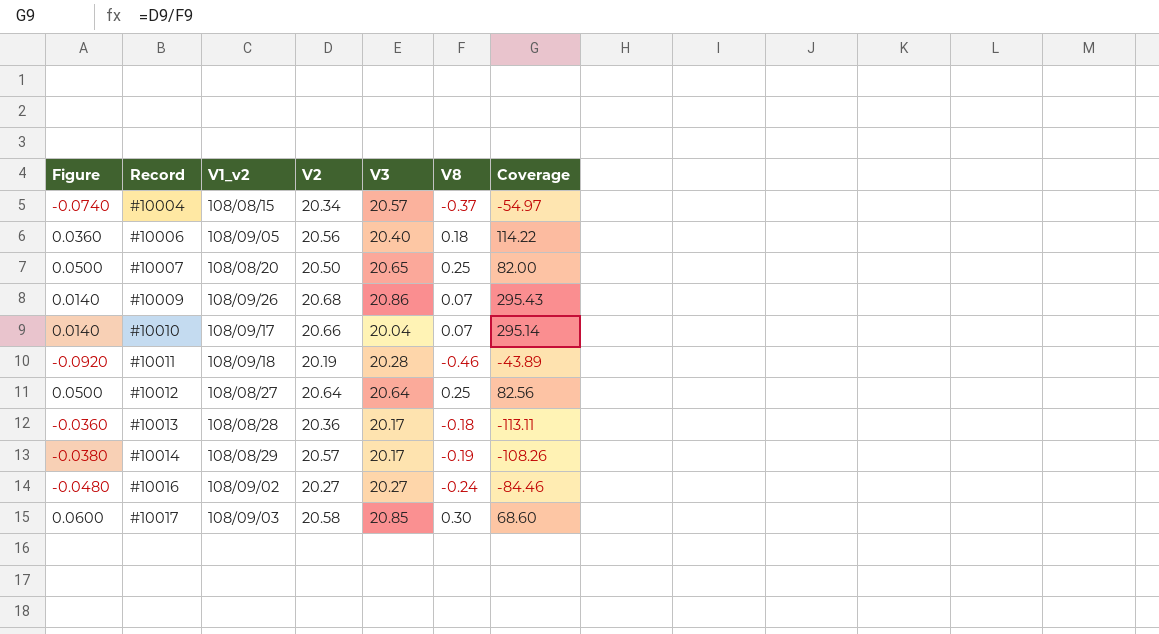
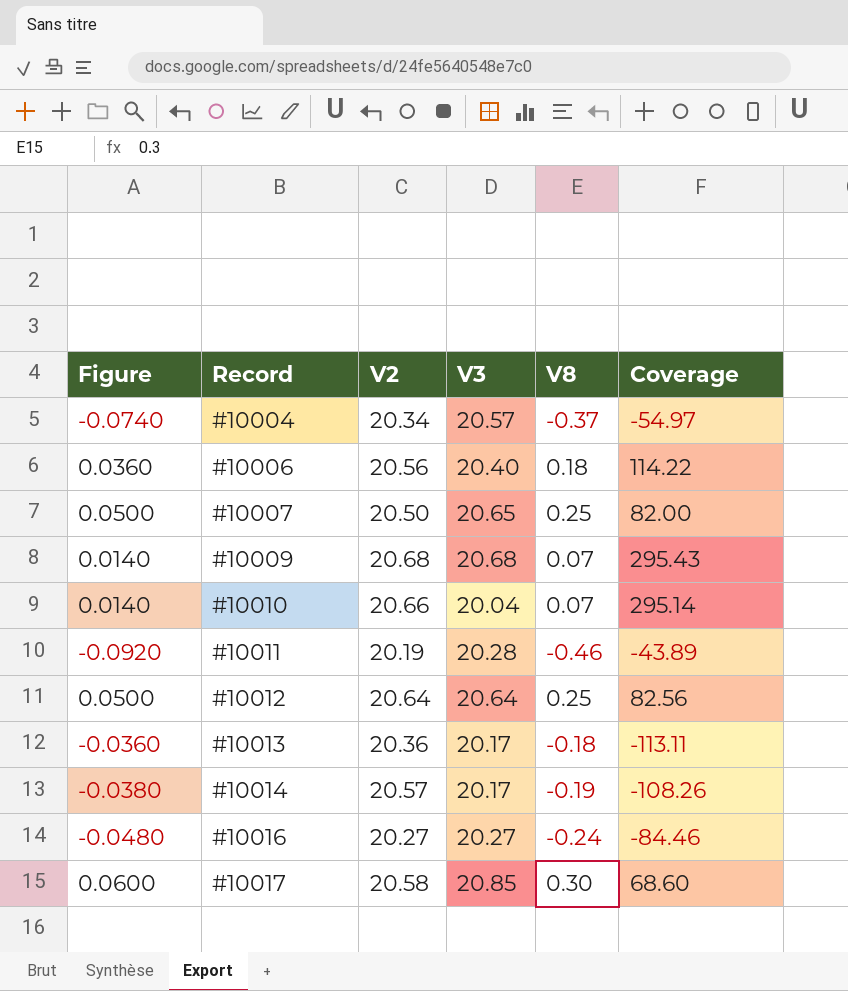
column V1_v2 | position: 3 -> none
#10009 | V3: 20.86 -> 20.68

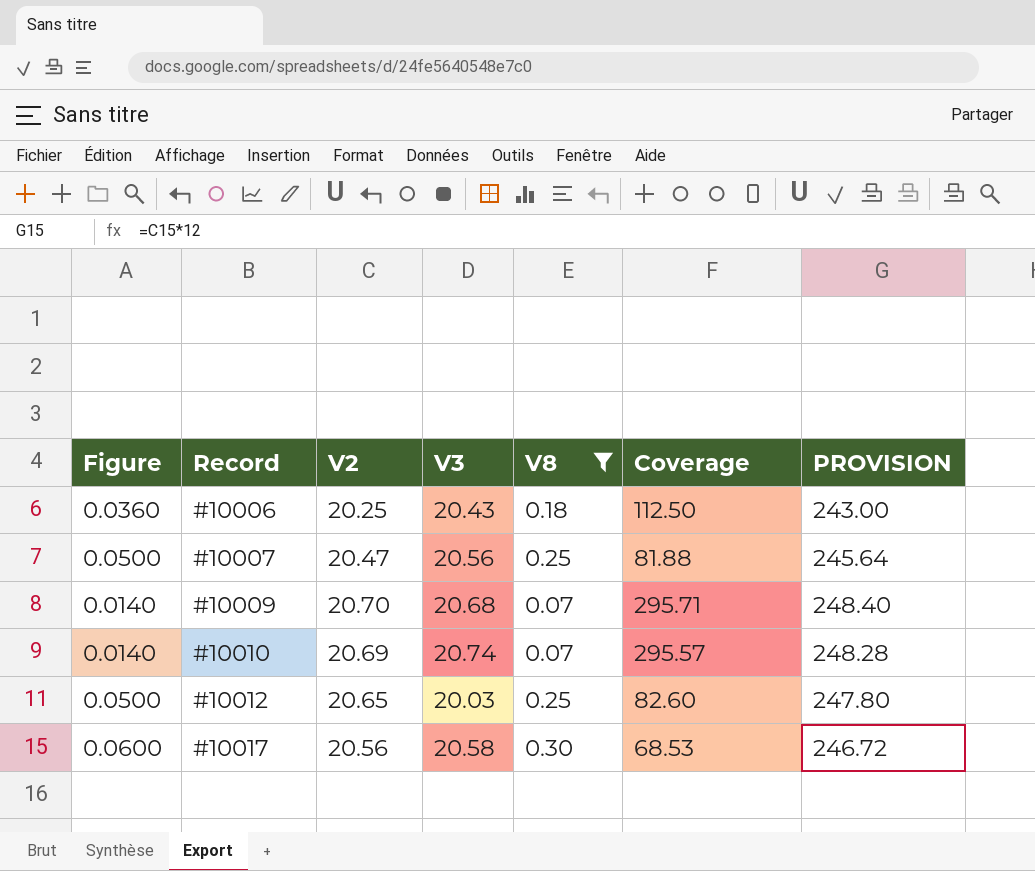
filter: none -> V8 >= 0.07
column PROVISION | formula: none -> [V2] * 12
#10006 | V2: 20.56 -> 20.25
#10006 | V3: 20.40 -> 20.43
#10006 | Coverage: 114.22 -> 112.50
#10007 | V2: 20.50 -> 20.47
#10007 | V3: 20.65 -> 20.56
#10007 | Coverage: 82.00 -> 81.88
#10009 | V2: 20.68 -> 20.70
#10009 | Coverage: 295.43 -> 295.71
#10010 | V2: 20.66 -> 20.69
#10010 | V3: 20.04 -> 20.74
#10010 | Coverage: 295.14 -> 295.57
#10012 | V2: 20.64 -> 20.65
#10012 | V3: 20.64 -> 20.03
#10012 | Coverage: 82.56 -> 82.60
#10017 | V2: 20.58 -> 20.56
#10017 | V3: 20.85 -> 20.58
#10017 | Coverage: 68.60 -> 68.53

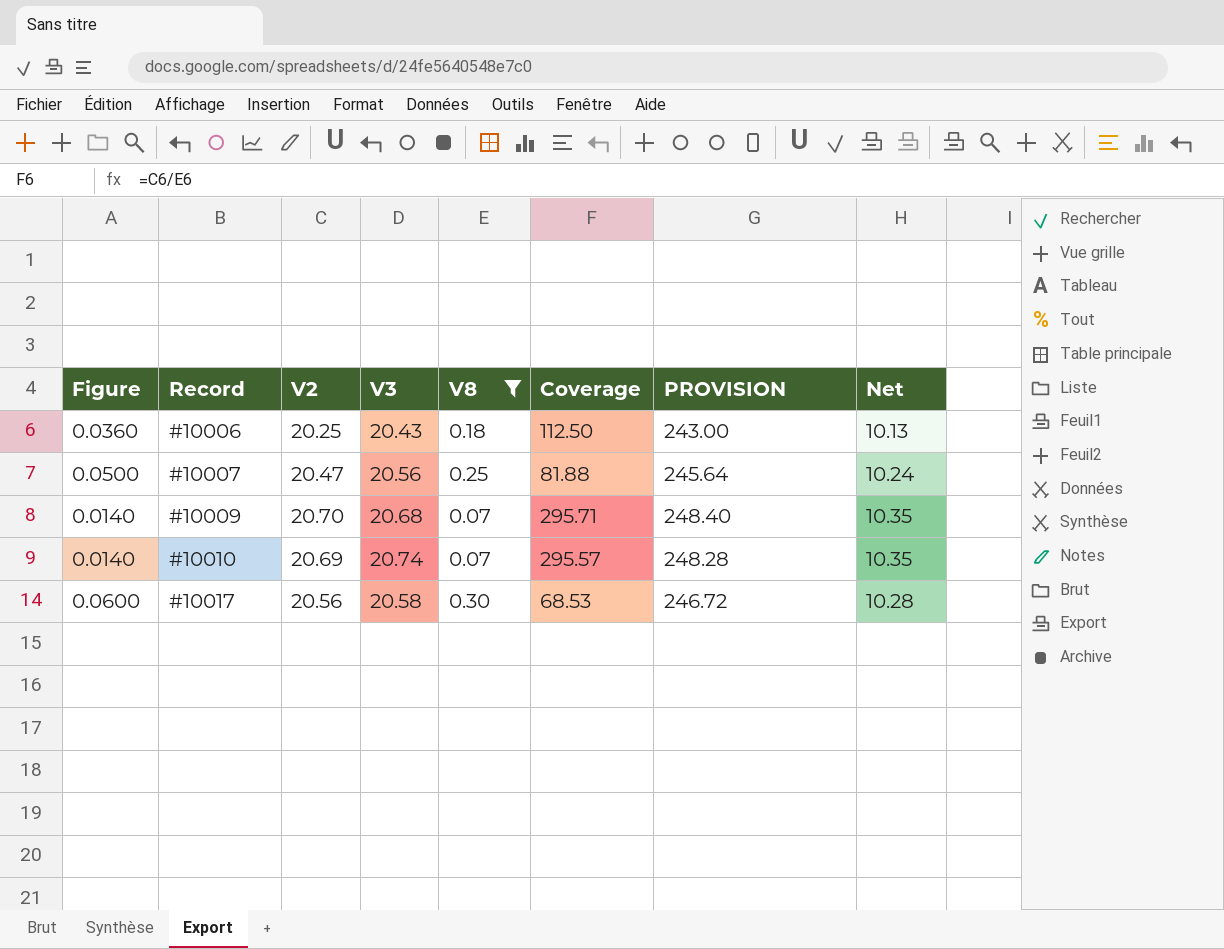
column Net | formula: none -> [V2] * 0.5
row #10012: 0.0500 | 20.65 | 20.03 | 0.25 | 82.60 | 247.80 -> none

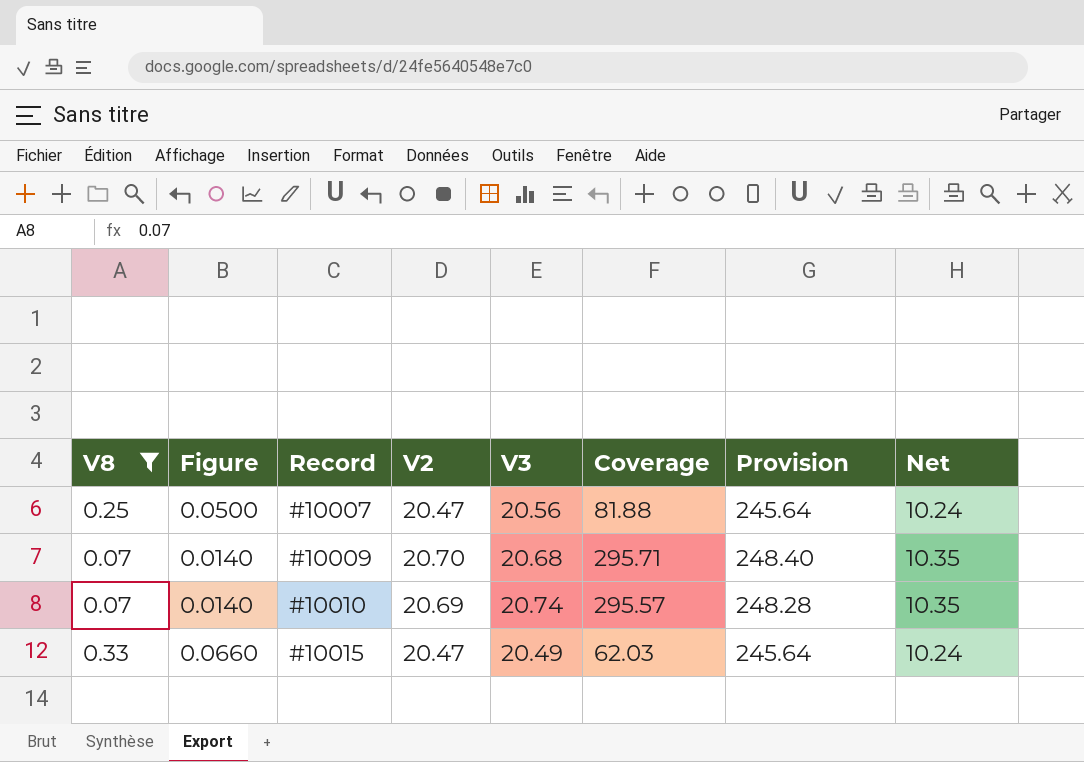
column V8 | position: 5 -> 1
column name: PROVISION -> Provision
row #10006: 0.0360 | 20.25 | 20.43 | 0.18 | 112.50 | 243.00 | 10.13 -> none
row #10017: 0.0600 | 20.56 | 20.58 | 0.30 | 68.53 | 246.72 | 10.28 -> none
row #10015: none -> 0.33 | 0.0660 | 20.47 | 20.49 | 62.03 | 245.64 | 10.24

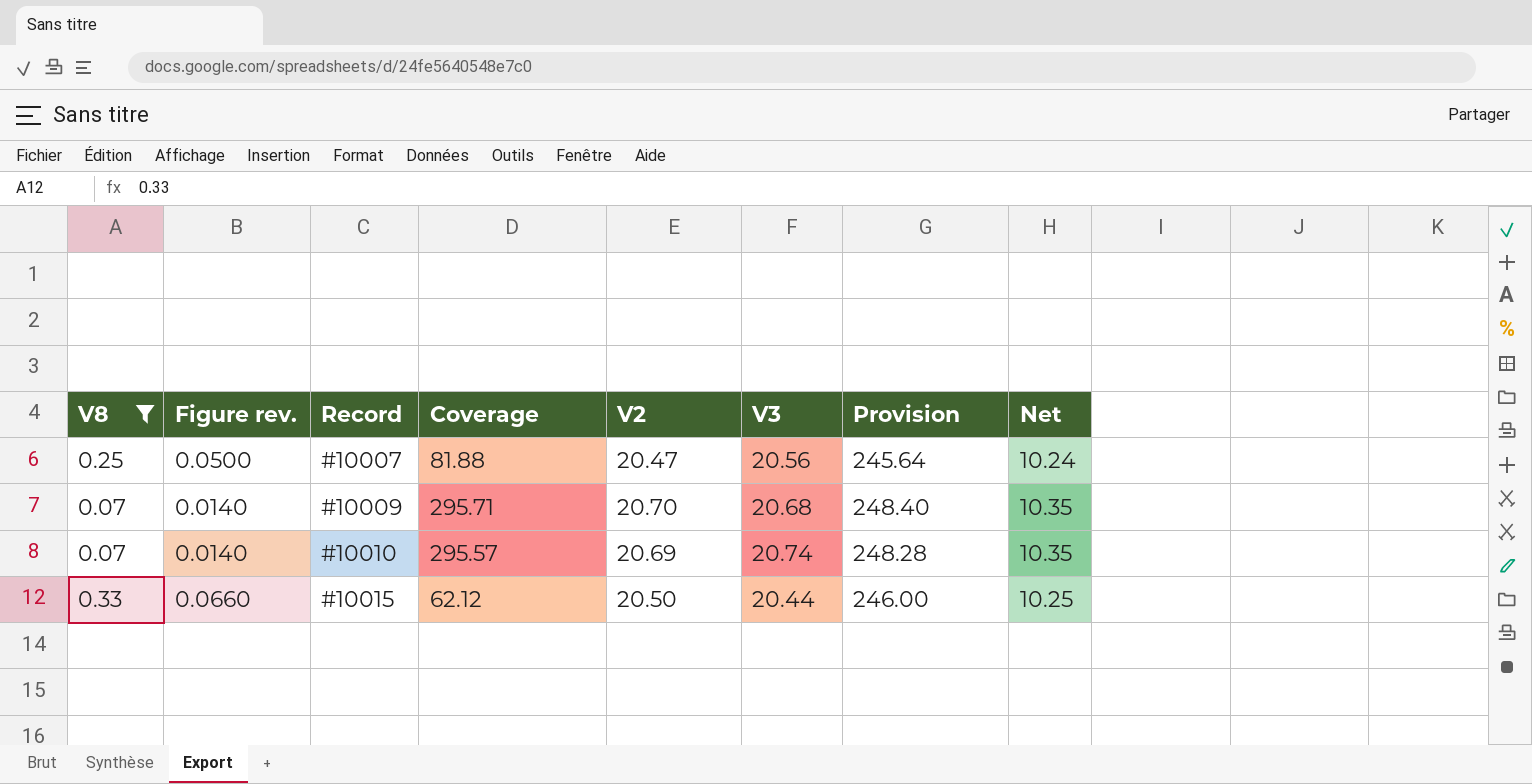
column name: Figure -> Figure rev.
column Coverage | position: 6 -> 4
#10015 | Coverage: 62.03 -> 62.12
#10015 | V2: 20.47 -> 20.50
#10015 | V3: 20.49 -> 20.44
#10015 | Provision: 245.64 -> 246.00
#10015 | Net: 10.24 -> 10.25

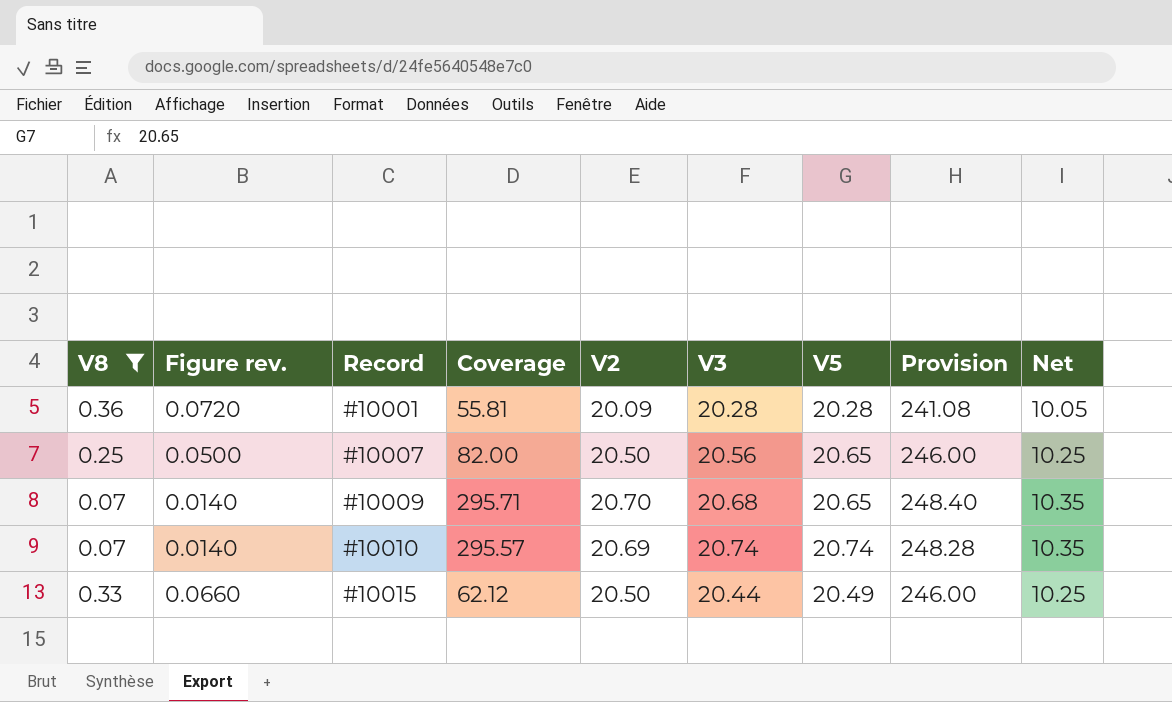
column V5 | position: none -> 7
row #10001: none -> 0.36 | 0.0720 | 55.81 | 20.09 | 20.28 | 20.28 | 241.08 | 10.05
#10007 | Coverage: 81.88 -> 82.00
#10007 | V2: 20.47 -> 20.50
#10007 | Provision: 245.64 -> 246.00
#10007 | Net: 10.24 -> 10.25

